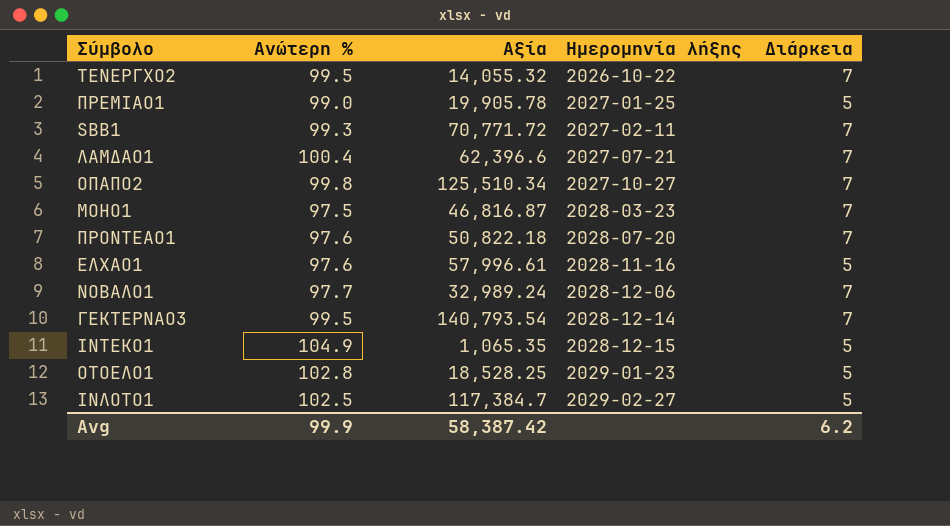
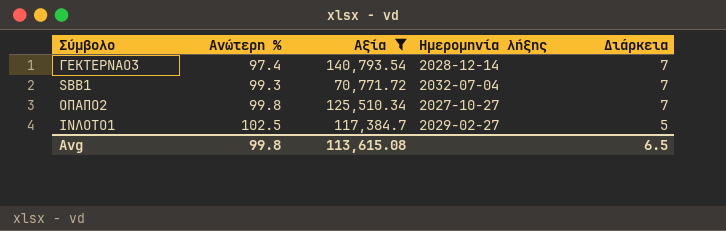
filter: none -> Αξία >= 70,771.72
row order: Ημερομηνία λήξης ascending -> Ανώτερη % ascending
ΓΕΚΤΕΡΝΑΟ3 | Ανώτερη %: 99.5 -> 97.4
SBB1 | Ημερομηνία λήξης: 2027-02-11 -> 2032-07-04
Avg | Ανώτερη %: 99.9 -> 99.8
Avg | Αξία: 58,387.42 -> 113,615.08
Avg | Διάρκεια: 6.2 -> 6.5

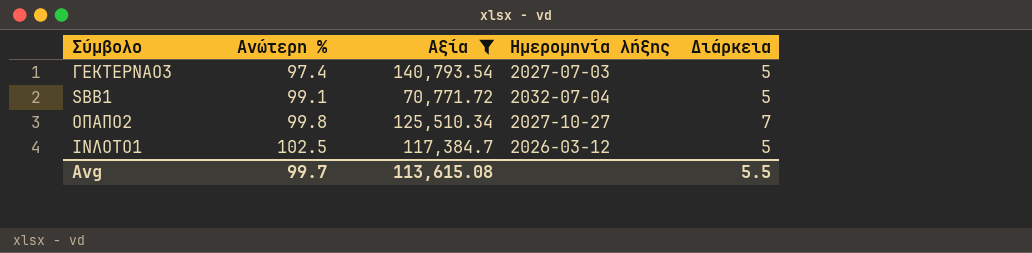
ΓΕΚΤΕΡΝΑΟ3 | Ημερομηνία λήξης: 2028-12-14 -> 2027-07-03
ΓΕΚΤΕΡΝΑΟ3 | Διάρκεια: 7 -> 5
SBB1 | Ανώτερη %: 99.3 -> 99.1
SBB1 | Διάρκεια: 7 -> 5
ΙΝΛΟΤΟ1 | Ημερομηνία λήξης: 2029-02-27 -> 2026-03-12
Avg | Ανώτερη %: 99.8 -> 99.7
Avg | Διάρκεια: 6.5 -> 5.5

